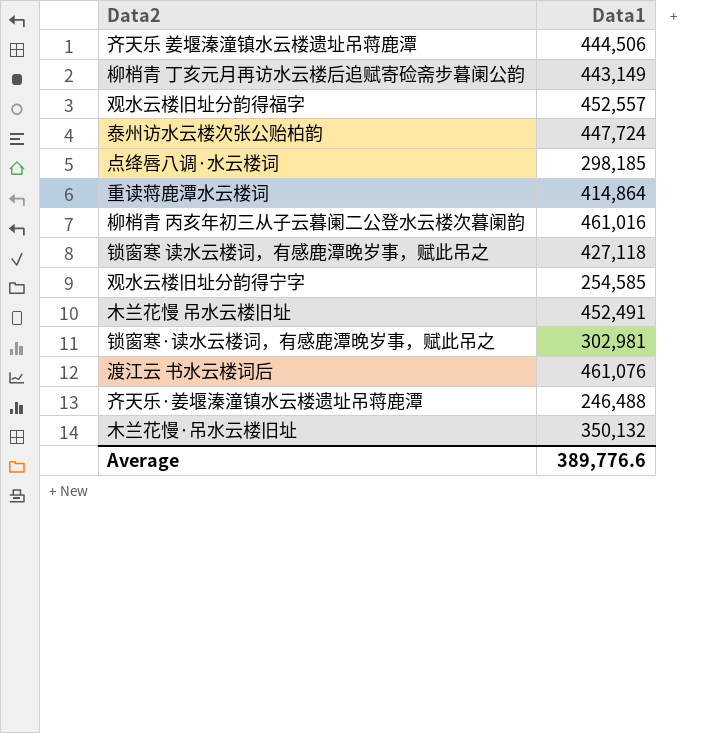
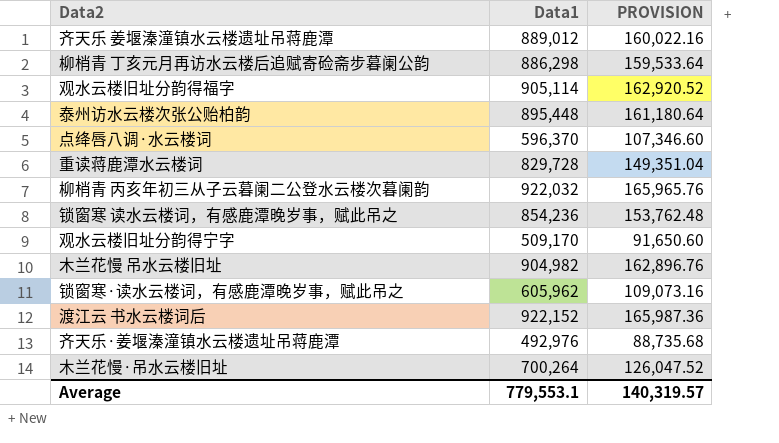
column PROVISION | formula: none -> [Data1] * 0.18
齐天乐 姜堰溱潼镇水云楼遗址吊蒋鹿潭 | Data1: 444,506 -> 889,012
柳梢青 丁亥元月再访水云楼后追赋寄硷斋步暮阑公韵 | Data1: 443,149 -> 886,298
观水云楼旧址分韵得福字 | Data1: 452,557 -> 905,114
泰州访水云楼次张公贻柏韵 | Data1: 447,724 -> 895,448
点绛唇八调·水云楼词 | Data1: 298,185 -> 596,370
重读蒋鹿潭水云楼词 | Data1: 414,864 -> 829,728
柳梢青 丙亥年初三从子云暮阑二公登水云楼次暮阑韵 | Data1: 461,016 -> 922,032
锁窗寒 读水云楼词，有感鹿潭晚岁事，赋此吊之 | Data1: 427,118 -> 854,236
观水云楼旧址分韵得宁字 | Data1: 254,585 -> 509,170
木兰花慢 吊水云楼旧址 | Data1: 452,491 -> 904,982
锁窗寒·读水云楼词，有感鹿潭晚岁事，赋此吊之 | Data1: 302,981 -> 605,962
渡江云 书水云楼词后 | Data1: 461,076 -> 922,152
齐天乐·姜堰溱潼镇水云楼遗址吊蒋鹿潭 | Data1: 246,488 -> 492,976
木兰花慢·吊水云楼旧址 | Data1: 350,132 -> 700,264
Average | Data1: 389,776.6 -> 779,553.1

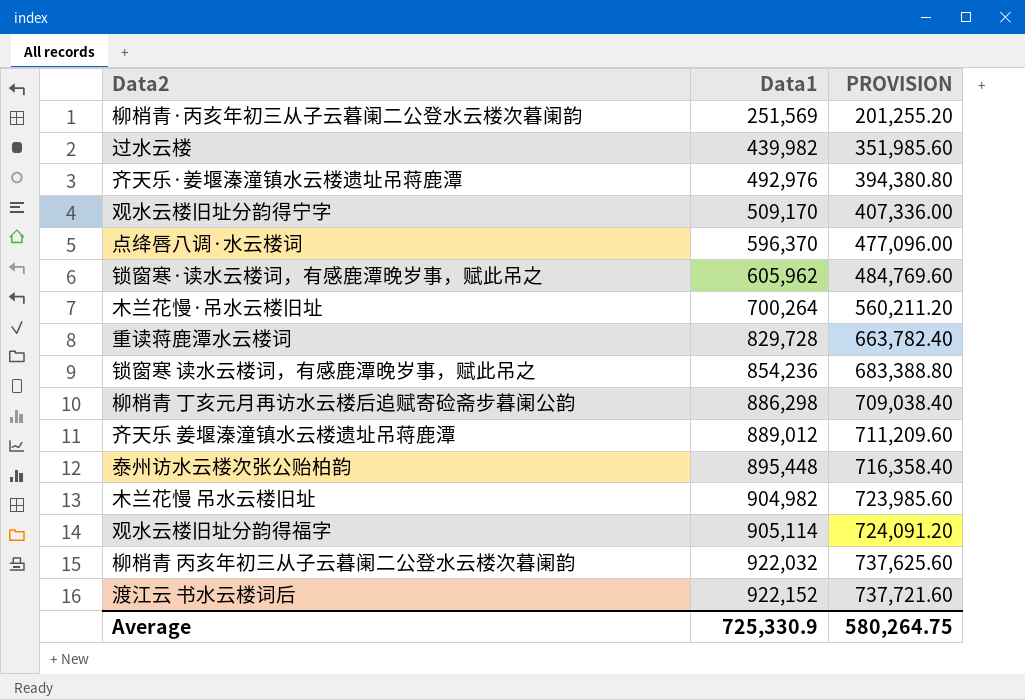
row order: none -> Data1 ascending
column PROVISION | formula: [Data1] * 0.18 -> [Data1] * 0.8
row 柳梢青·丙亥年初三从子云暮阑二公登水云楼次暮阑韵: none -> 251,569 | 201,255.20
row 过水云楼: none -> 439,982 | 351,985.60
Average | Data1: 779,553.1 -> 725,330.9
Average | PROVISION: 140,319.57 -> 580,264.75

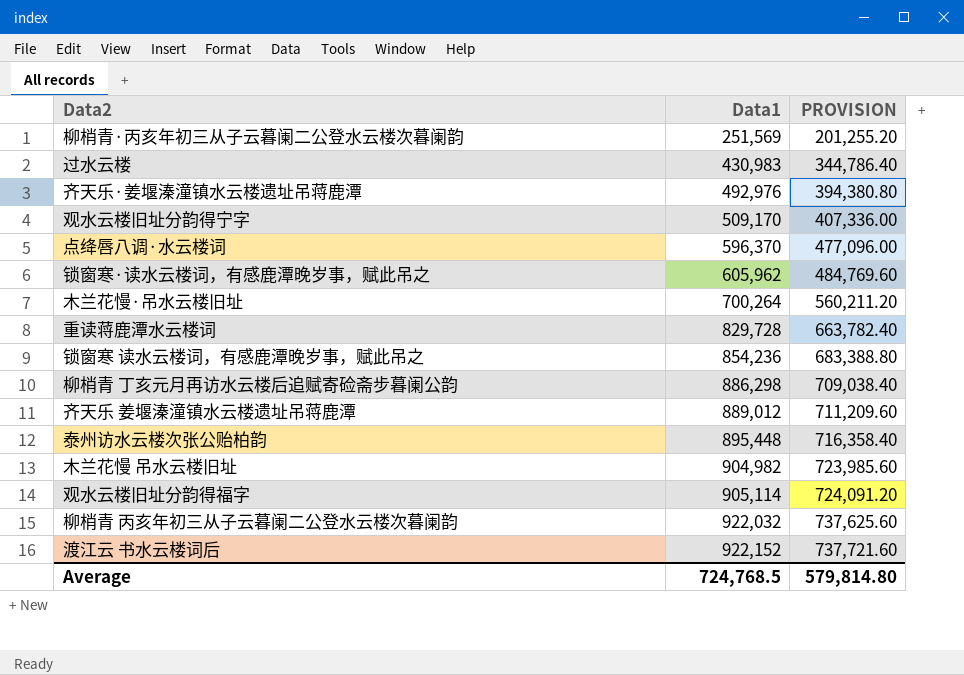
过水云楼 | Data1: 439,982 -> 430,983
过水云楼 | PROVISION: 351,985.60 -> 344,786.40
Average | Data1: 725,330.9 -> 724,768.5
Average | PROVISION: 580,264.75 -> 579,814.80

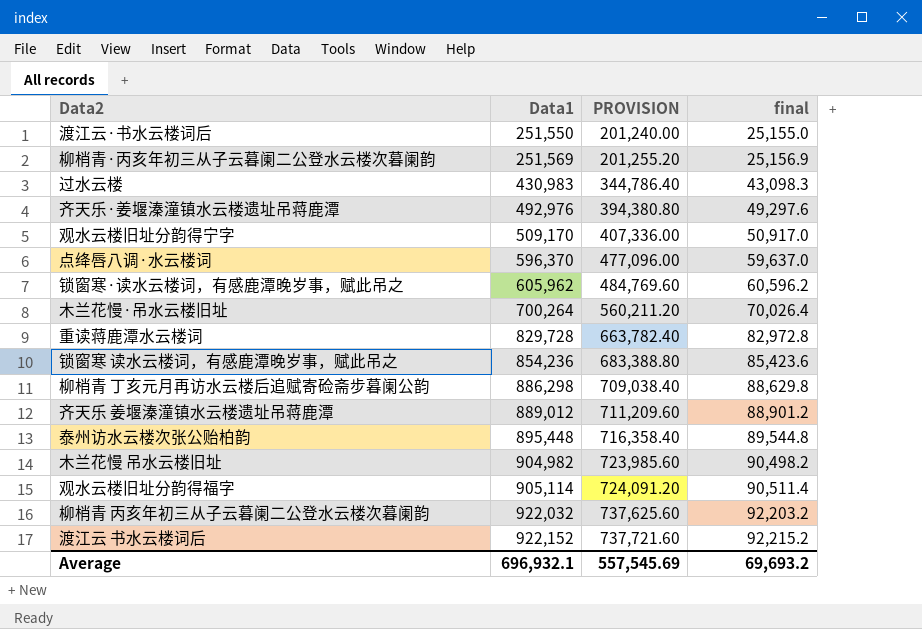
column final | formula: none -> [Data1] * 0.1
row 渡江云·书水云楼词后: none -> 251,550 | 201,240.00 | 25,155.0
Average | Data1: 724,768.5 -> 696,932.1
Average | PROVISION: 579,814.80 -> 557,545.69

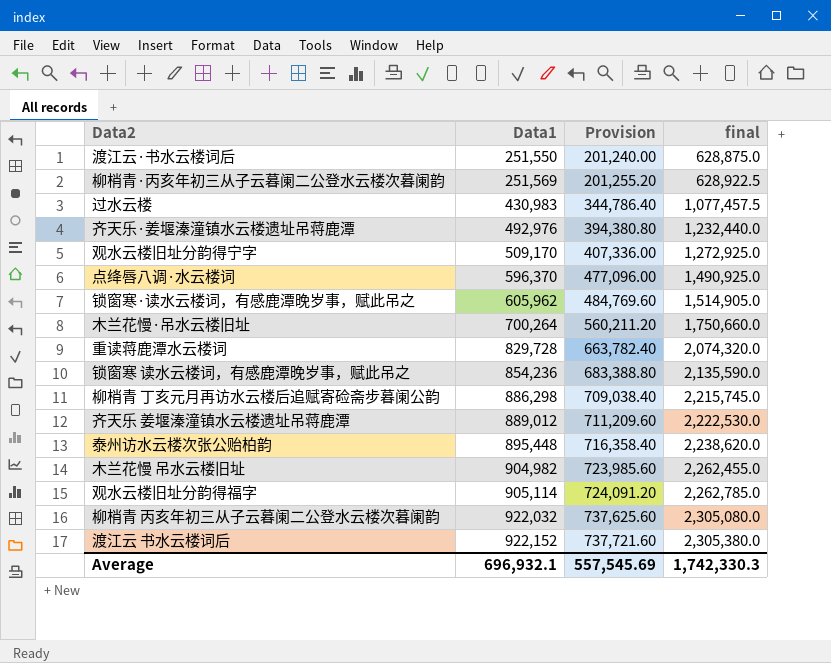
column name: PROVISION -> Provision
column final | formula: [Data1] * 0.1 -> [Data1] * 2.5
Average | final: 69,693.2 -> 1,742,330.3

